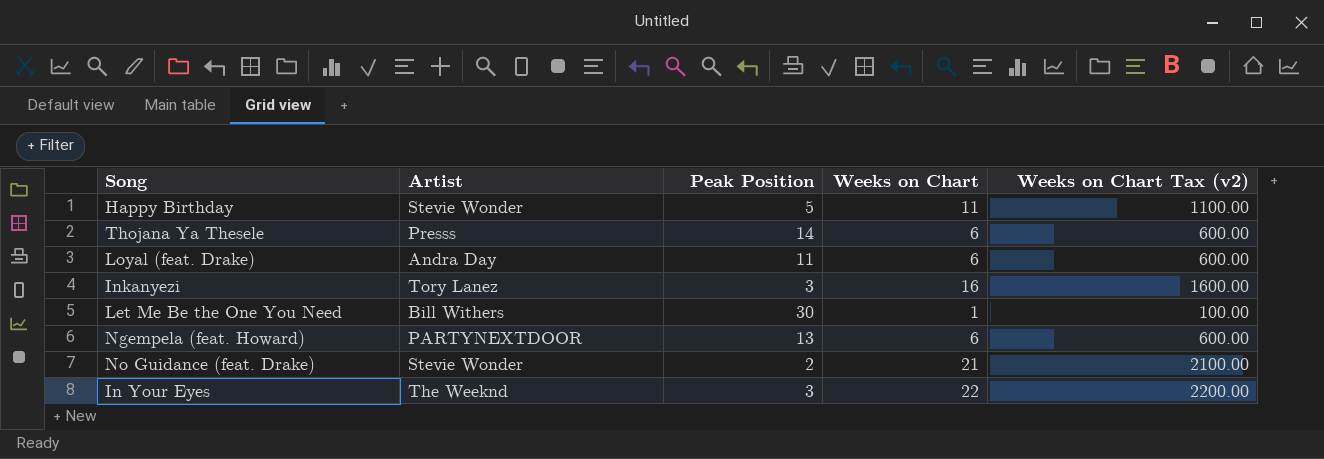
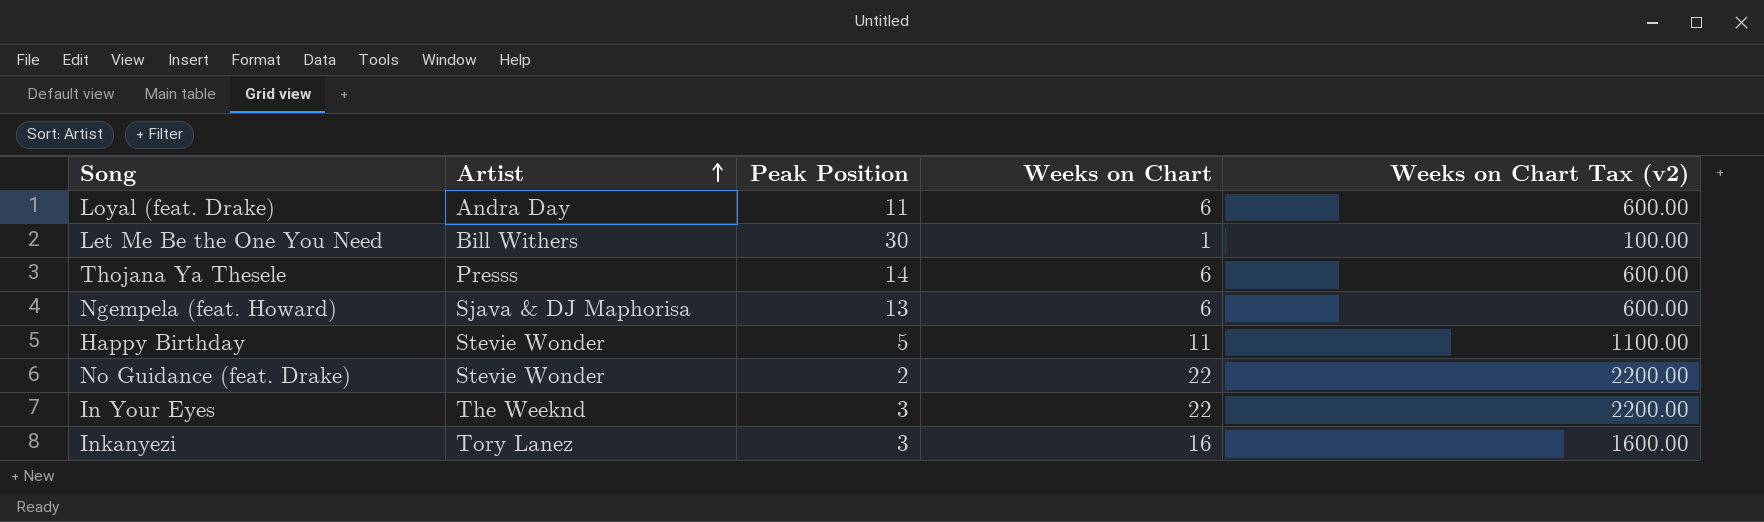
row order: none -> Artist ascending
Ngempela (feat. Howard) | Artist: PARTYNEXTDOOR -> Sjava & DJ Maphorisa
No Guidance (feat. Drake) | Weeks on Chart: 21 -> 22
No Guidance (feat. Drake) | Weeks on Chart Tax (v2): 2100.00 -> 2200.00

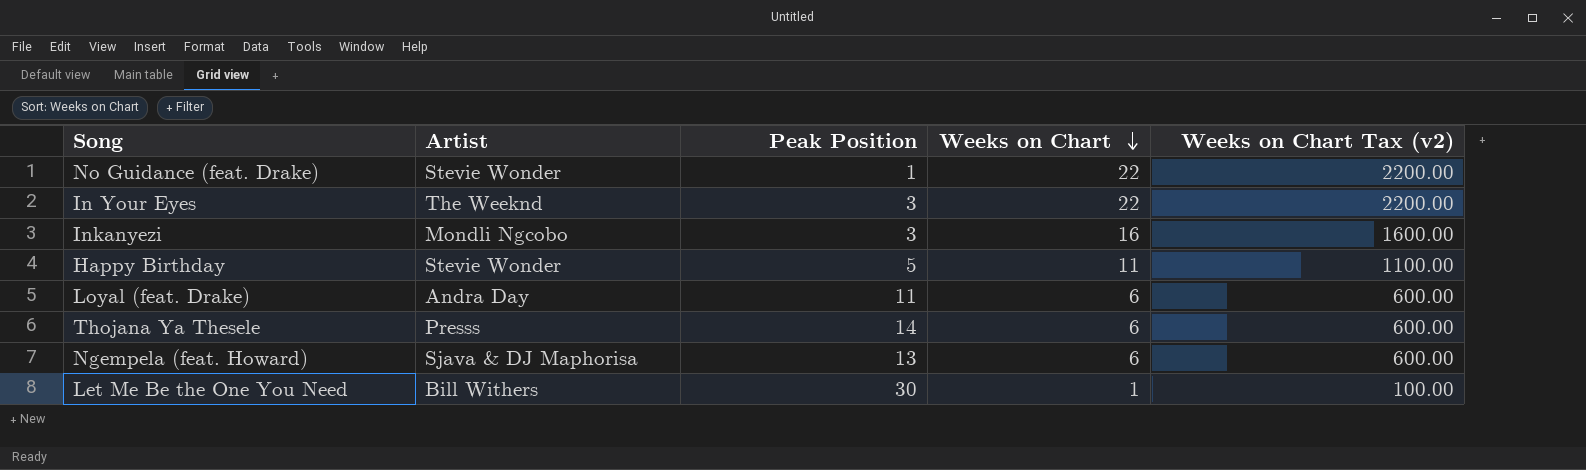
row order: Artist ascending -> Weeks on Chart descending
No Guidance (feat. Drake) | Peak Position: 2 -> 1
Inkanyezi | Artist: Tory Lanez -> Mondli Ngcobo

